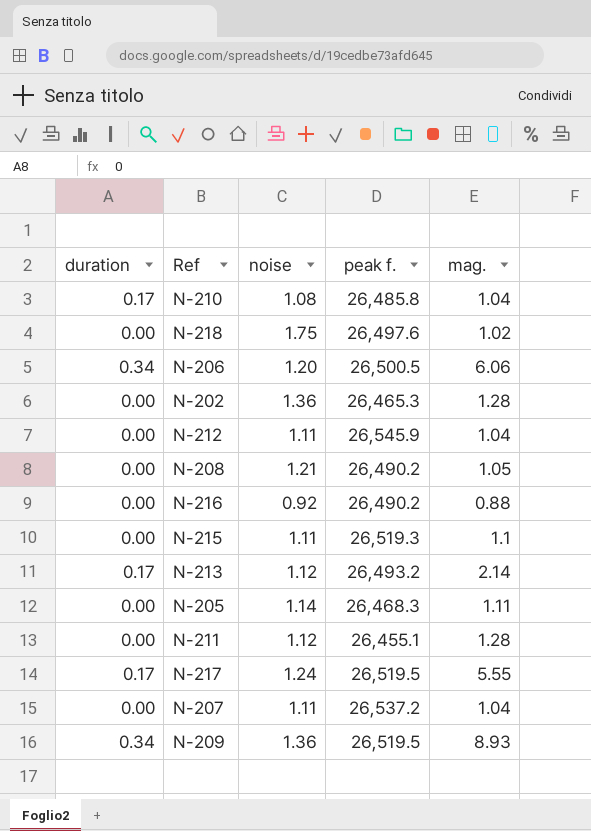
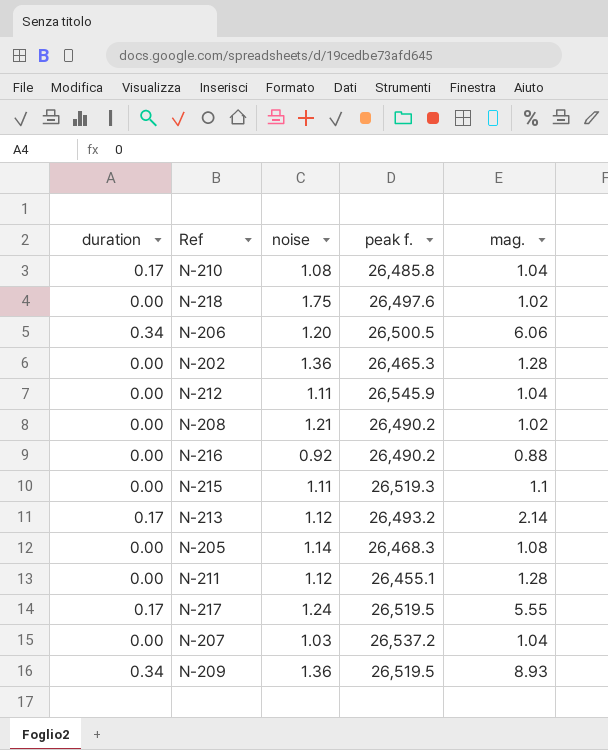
N-208 | mag.: 1.05 -> 1.02
N-205 | mag.: 1.11 -> 1.08
N-207 | noise: 1.11 -> 1.03

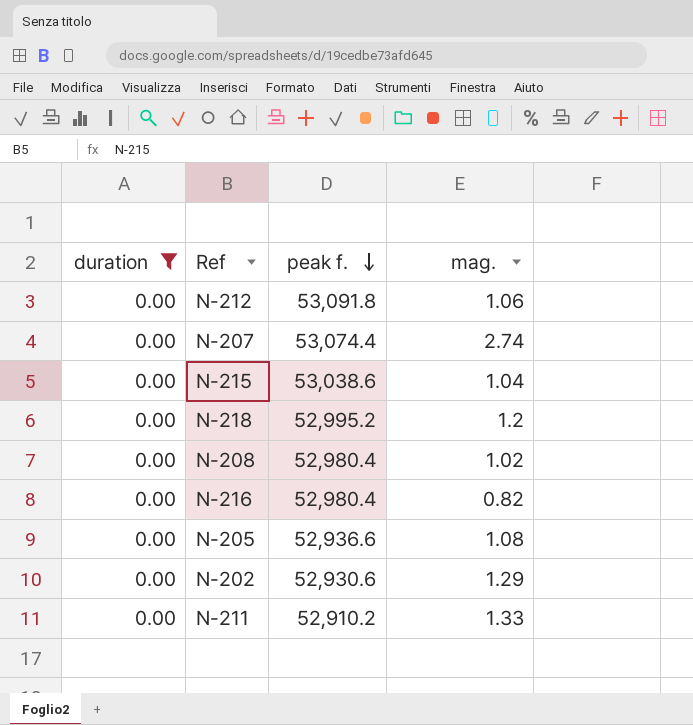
filter: none -> duration = 0.00
row order: none -> peak f. descending
column noise | position: 3 -> none
N-212 | peak f.: 26,545.9 -> 53,091.8
N-212 | mag.: 1.04 -> 1.06
N-207 | peak f.: 26,537.2 -> 53,074.4
N-207 | mag.: 1.04 -> 2.74
N-215 | peak f.: 26,519.3 -> 53,038.6
N-215 | mag.: 1.1 -> 1.04
N-218 | peak f.: 26,497.6 -> 52,995.2
N-218 | mag.: 1.02 -> 1.2
N-208 | peak f.: 26,490.2 -> 52,980.4
N-216 | peak f.: 26,490.2 -> 52,980.4
N-216 | mag.: 0.88 -> 0.82
N-205 | peak f.: 26,468.3 -> 52,936.6
N-202 | peak f.: 26,465.3 -> 52,930.6
N-202 | mag.: 1.28 -> 1.29
N-211 | peak f.: 26,455.1 -> 52,910.2
N-211 | mag.: 1.28 -> 1.33

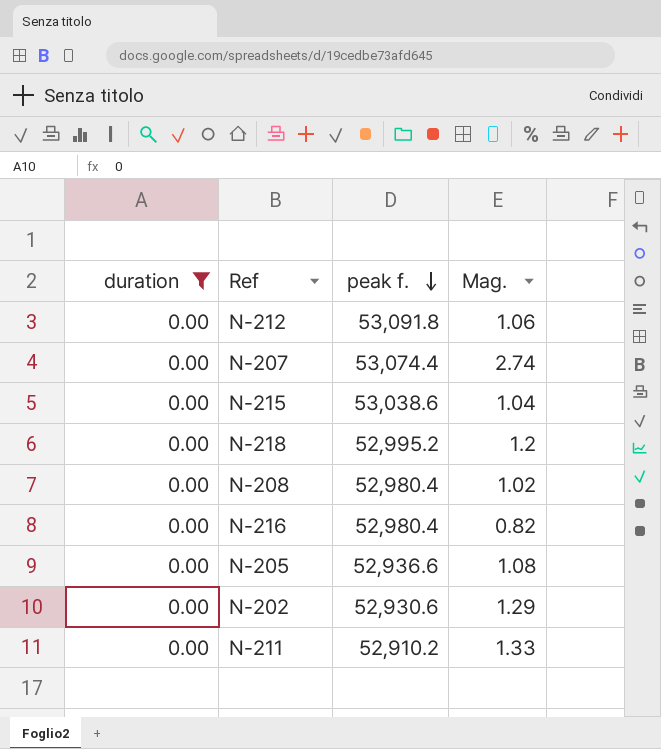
column name: mag. -> Mag.

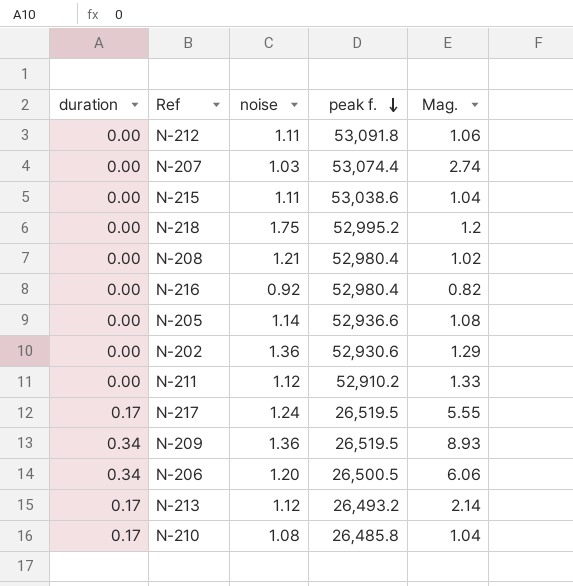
filter: duration = 0.00 -> none
column noise | position: none -> 3

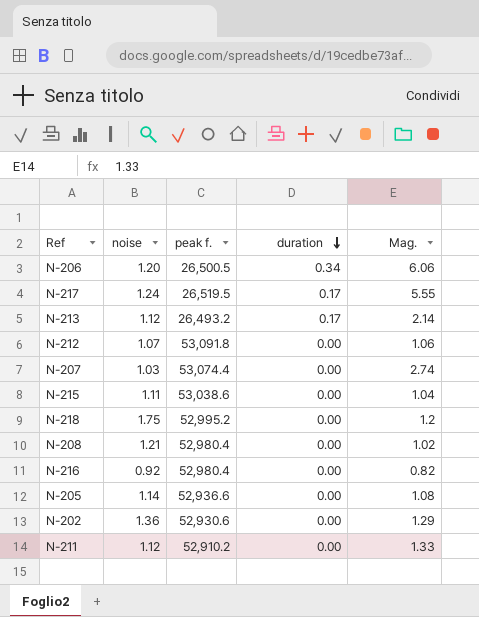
row order: peak f. descending -> duration descending
column duration | position: 1 -> 4
row N-209: 0.34 | 1.36 | 26,519.5 | 8.93 -> none
row N-210: 0.17 | 1.08 | 26,485.8 | 1.04 -> none
N-212 | noise: 1.11 -> 1.07

